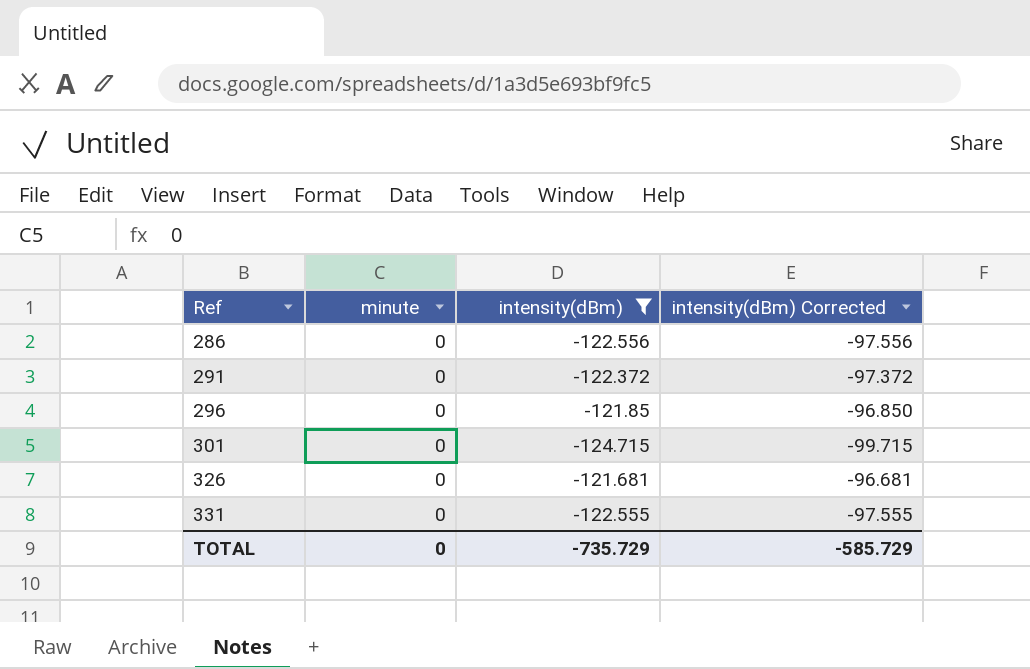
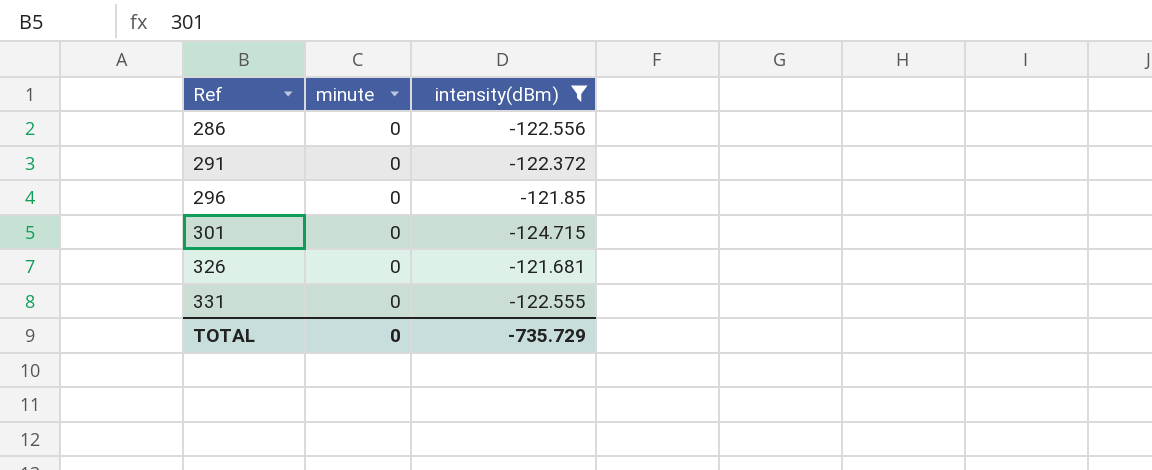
column intensity(dBm) Corrected | formula: [intensity(dBm)] + 25 -> none

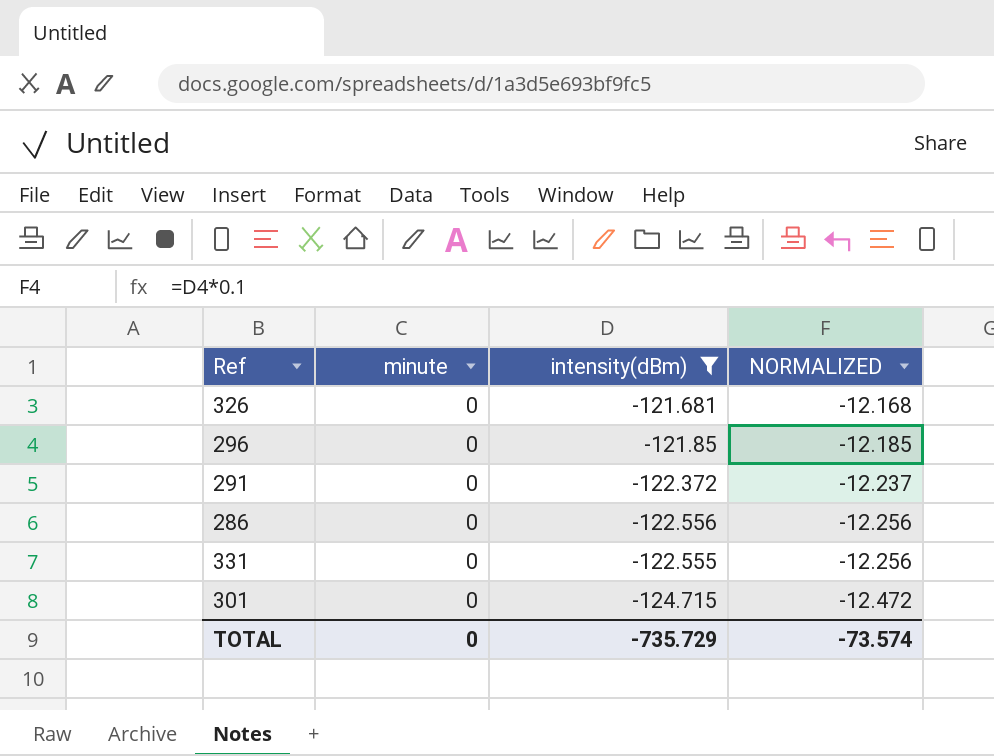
row order: Ref ascending -> NORMALIZED descending
column NORMALIZED | formula: none -> [intensity(dBm)] * 0.1

